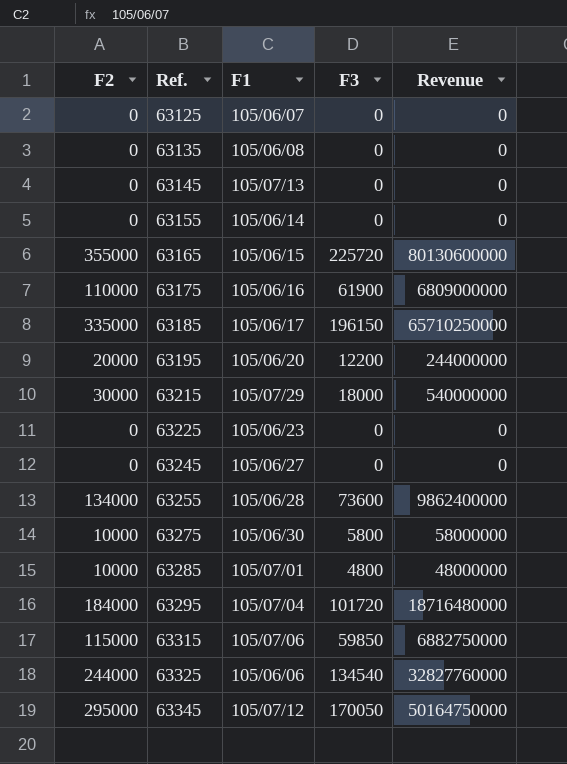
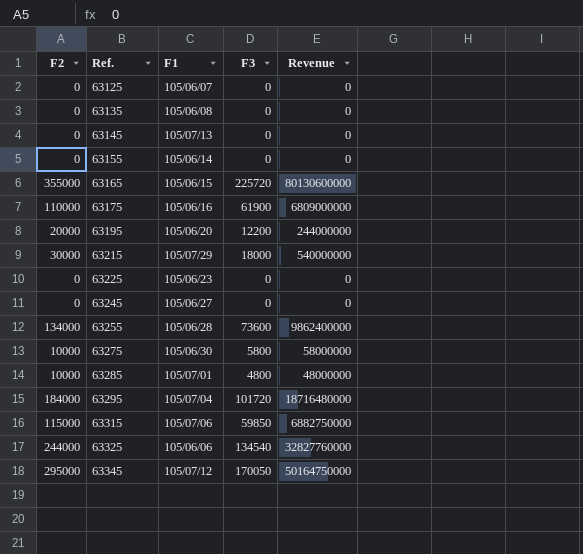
row 63185: 335000 | 105/06/17 | 196150 | 65710250000 -> none

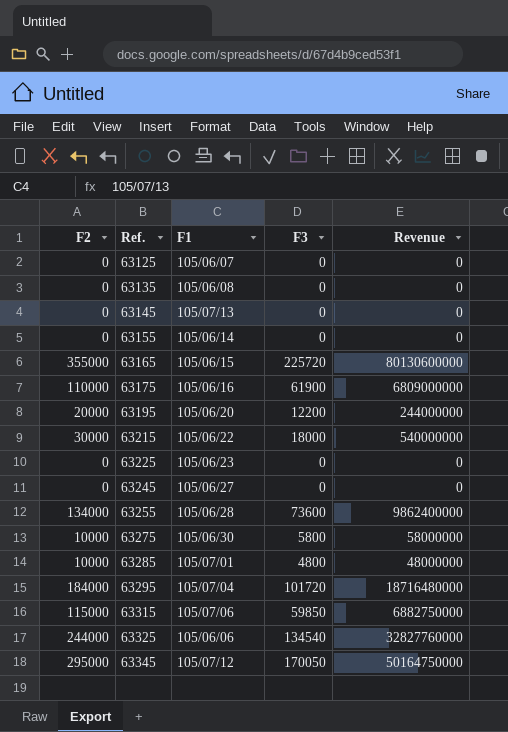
63215 | F1: 105/07/29 -> 105/06/22

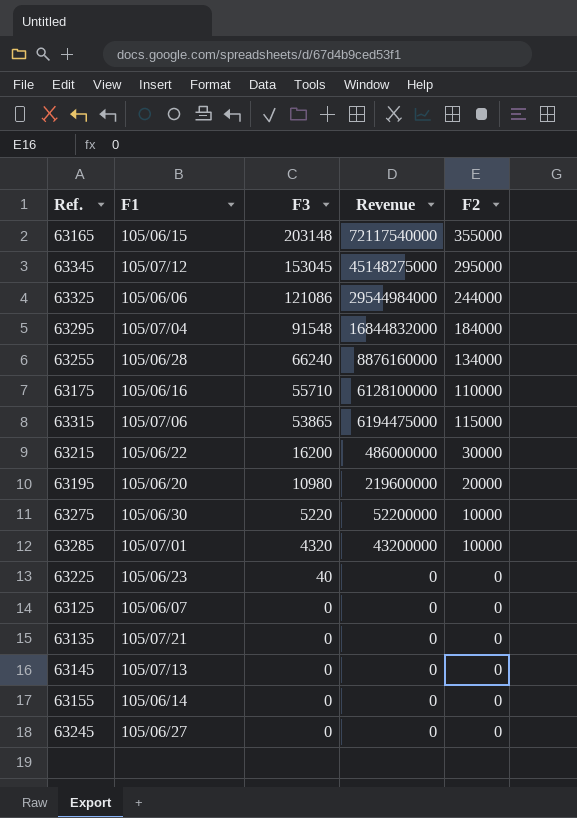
row order: Ref. ascending -> F3 descending
column F2 | position: 1 -> 5
63165 | F3: 225720 -> 203148
63165 | Revenue: 80130600000 -> 72117540000
63345 | F3: 170050 -> 153045
63345 | Revenue: 50164750000 -> 45148275000
63325 | F3: 134540 -> 121086
63325 | Revenue: 32827760000 -> 29544984000
63295 | F3: 101720 -> 91548
63295 | Revenue: 18716480000 -> 16844832000
63255 | F3: 73600 -> 66240
63255 | Revenue: 9862400000 -> 8876160000
63175 | F3: 61900 -> 55710
63175 | Revenue: 6809000000 -> 6128100000
63315 | F3: 59850 -> 53865
63315 | Revenue: 6882750000 -> 6194475000
63215 | F3: 18000 -> 16200
63215 | Revenue: 540000000 -> 486000000
63195 | F3: 12200 -> 10980
63195 | Revenue: 244000000 -> 219600000
63275 | F3: 5800 -> 5220
63275 | Revenue: 58000000 -> 52200000
63285 | F3: 4800 -> 4320
63285 | Revenue: 48000000 -> 43200000
63225 | F3: 0 -> 40
63135 | F1: 105/06/08 -> 105/07/21

